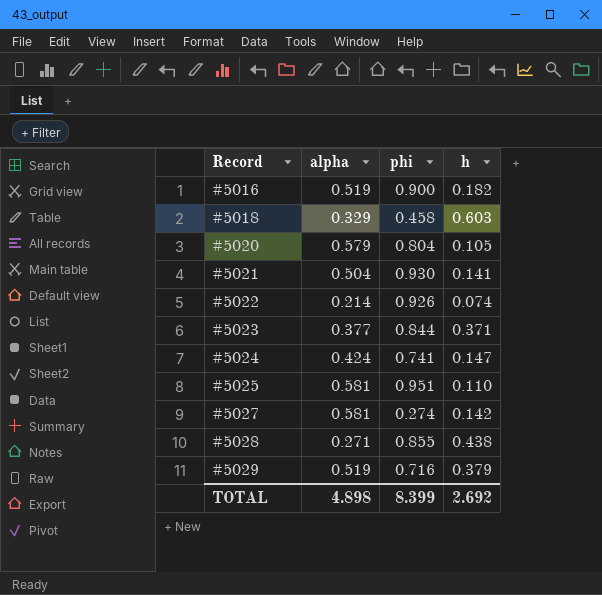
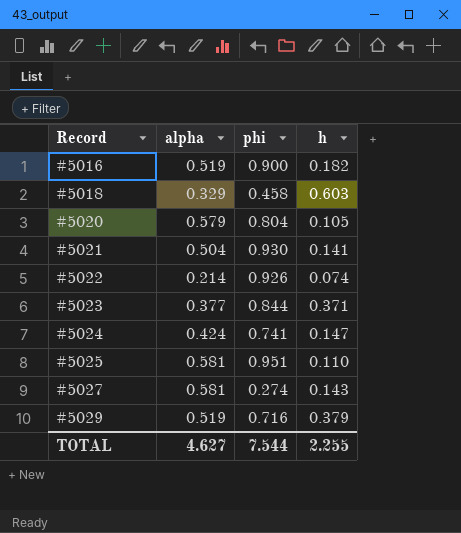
row #5028: 0.271 | 0.855 | 0.438 -> none
#5027 | h: 0.142 -> 0.143
TOTAL | alpha: 4.898 -> 4.627
TOTAL | phi: 8.399 -> 7.544
TOTAL | h: 2.692 -> 2.255

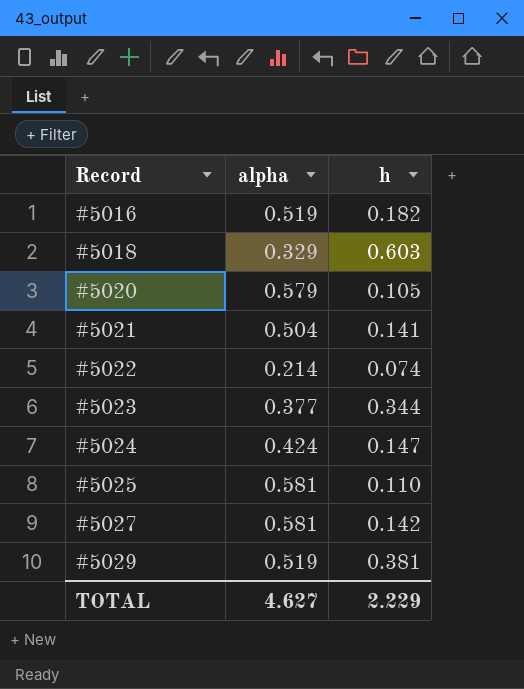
column phi | position: 3 -> none
#5023 | h: 0.371 -> 0.344
#5027 | h: 0.143 -> 0.142
#5029 | h: 0.379 -> 0.381
TOTAL | h: 2.255 -> 2.229

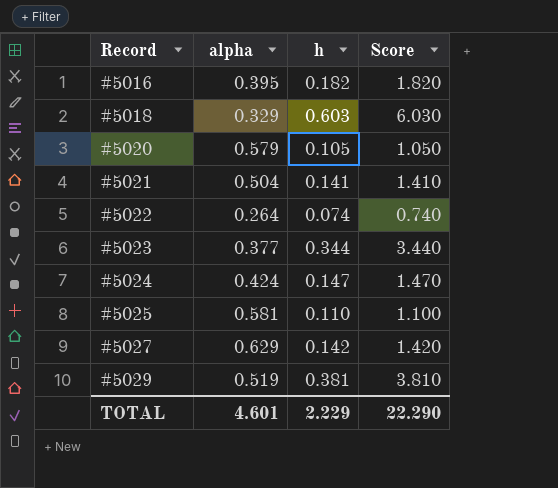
column Score | formula: none -> [h] * 10
#5016 | alpha: 0.519 -> 0.395
#5022 | alpha: 0.214 -> 0.264
#5027 | alpha: 0.581 -> 0.629
TOTAL | alpha: 4.627 -> 4.601

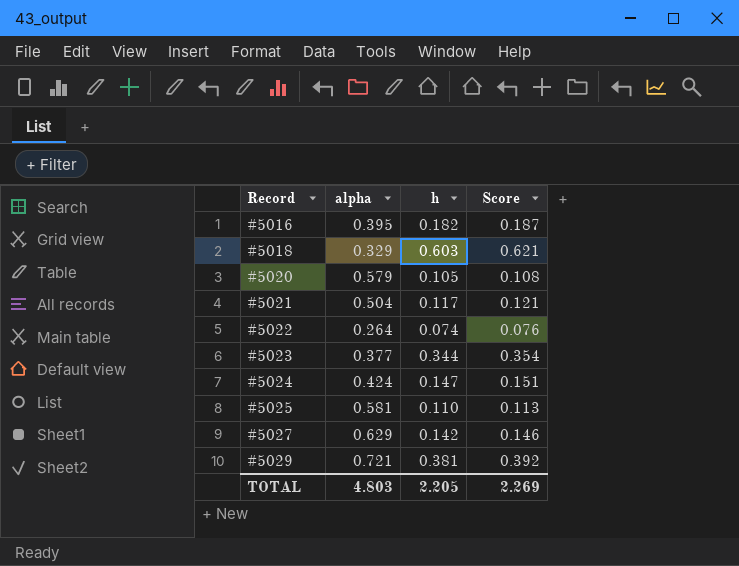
column Score | formula: [h] * 10 -> [h] * 1.03
#5021 | h: 0.141 -> 0.117
#5029 | alpha: 0.519 -> 0.721
TOTAL | alpha: 4.601 -> 4.803
TOTAL | h: 2.229 -> 2.205
TOTAL | Score: 22.290 -> 2.269

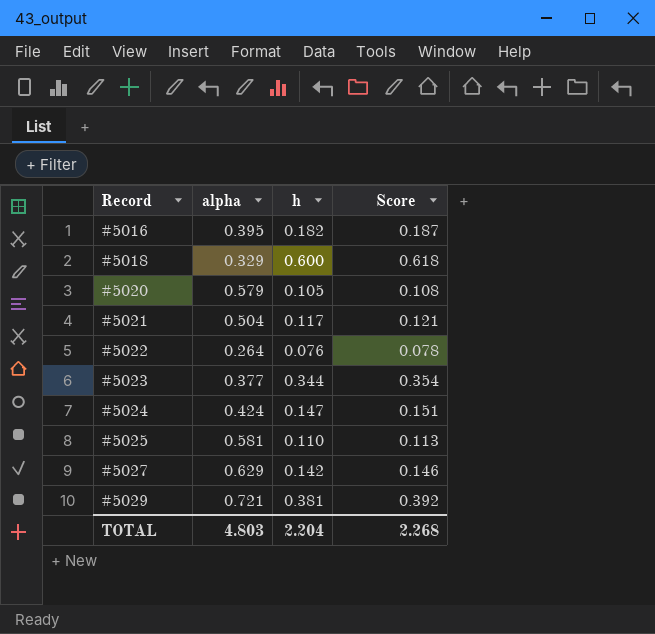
#5018 | h: 0.603 -> 0.600
#5018 | Score: 0.621 -> 0.618
#5022 | h: 0.074 -> 0.076
#5022 | Score: 0.076 -> 0.078
TOTAL | h: 2.205 -> 2.204
TOTAL | Score: 2.269 -> 2.268

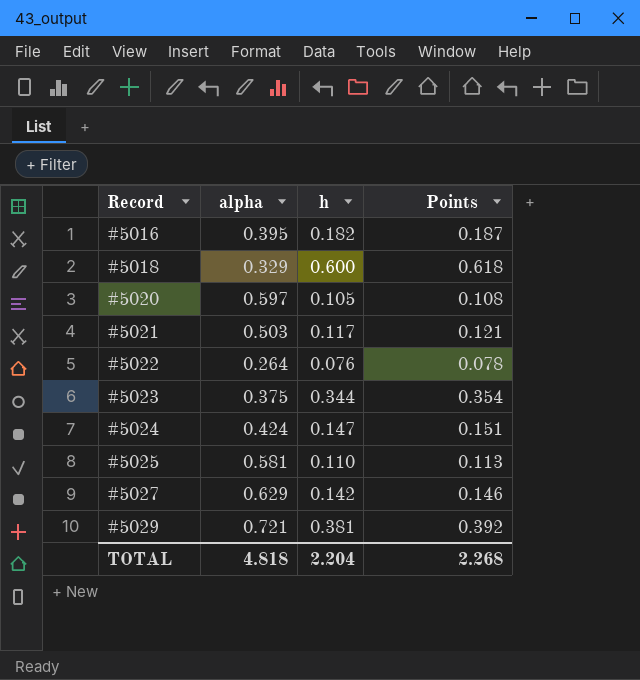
column name: Score -> Points
#5020 | alpha: 0.579 -> 0.597
#5021 | alpha: 0.504 -> 0.503
#5023 | alpha: 0.377 -> 0.375
TOTAL | alpha: 4.803 -> 4.818

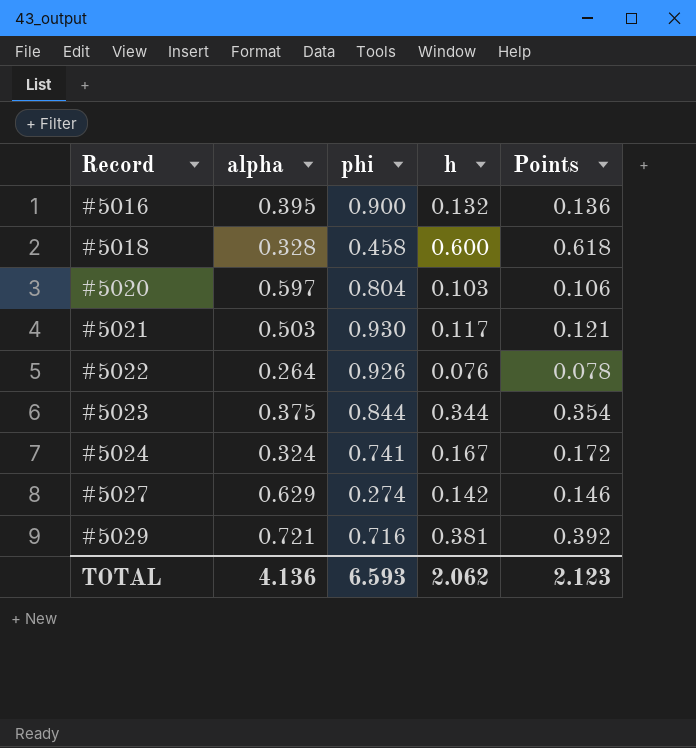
column phi | position: none -> 3
row #5025: 0.581 | 0.110 | 0.113 -> none
#5016 | h: 0.182 -> 0.132
#5016 | Points: 0.187 -> 0.136
#5018 | alpha: 0.329 -> 0.328
#5020 | h: 0.105 -> 0.103
#5020 | Points: 0.108 -> 0.106
#5024 | alpha: 0.424 -> 0.324
#5024 | h: 0.147 -> 0.167
#5024 | Points: 0.151 -> 0.172
TOTAL | alpha: 4.818 -> 4.136
TOTAL | h: 2.204 -> 2.062
TOTAL | Points: 2.268 -> 2.123

